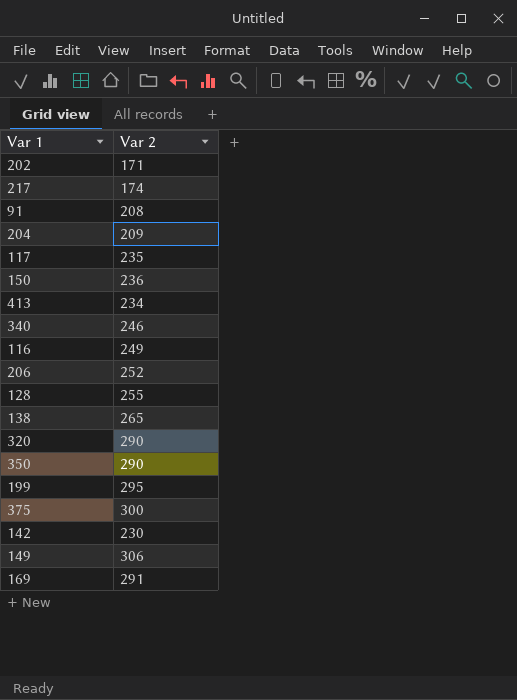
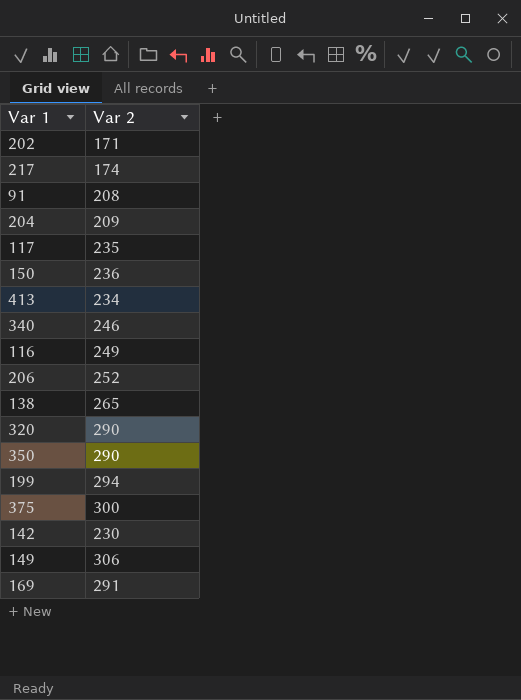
row 128: 255 -> none
199 | Var 2: 295 -> 294

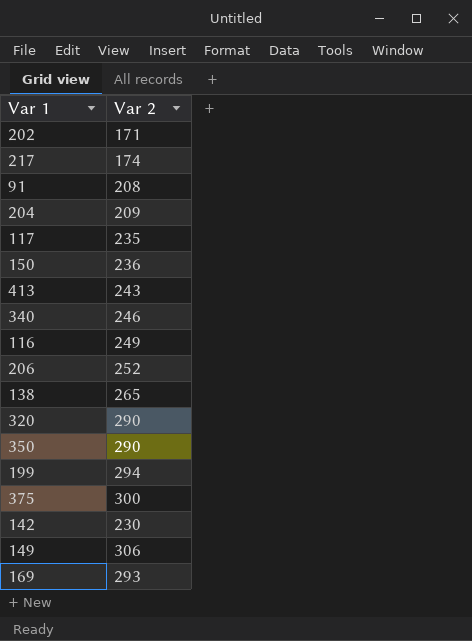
413 | Var 2: 234 -> 243
169 | Var 2: 291 -> 293

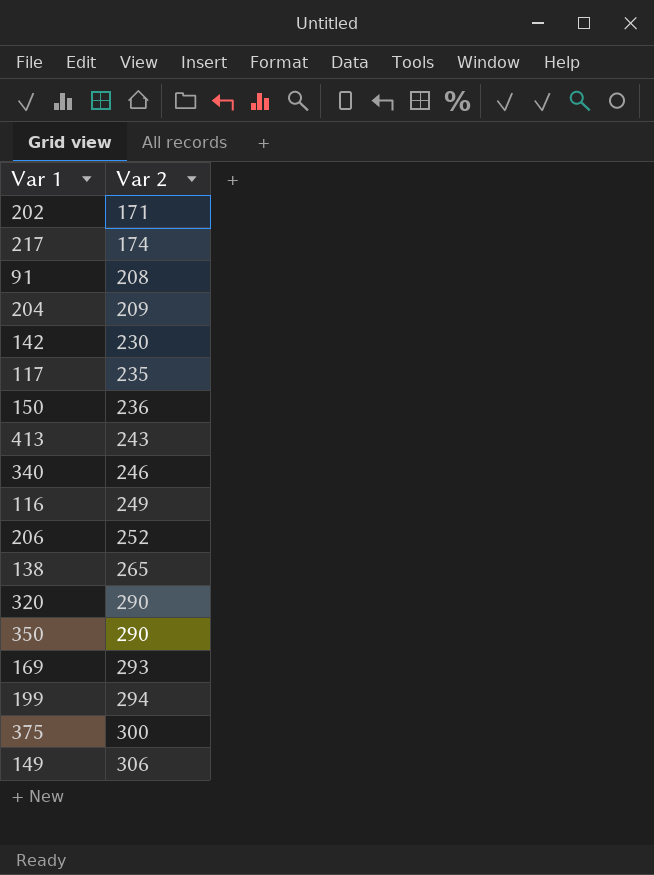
row order: none -> Var 2 ascending

